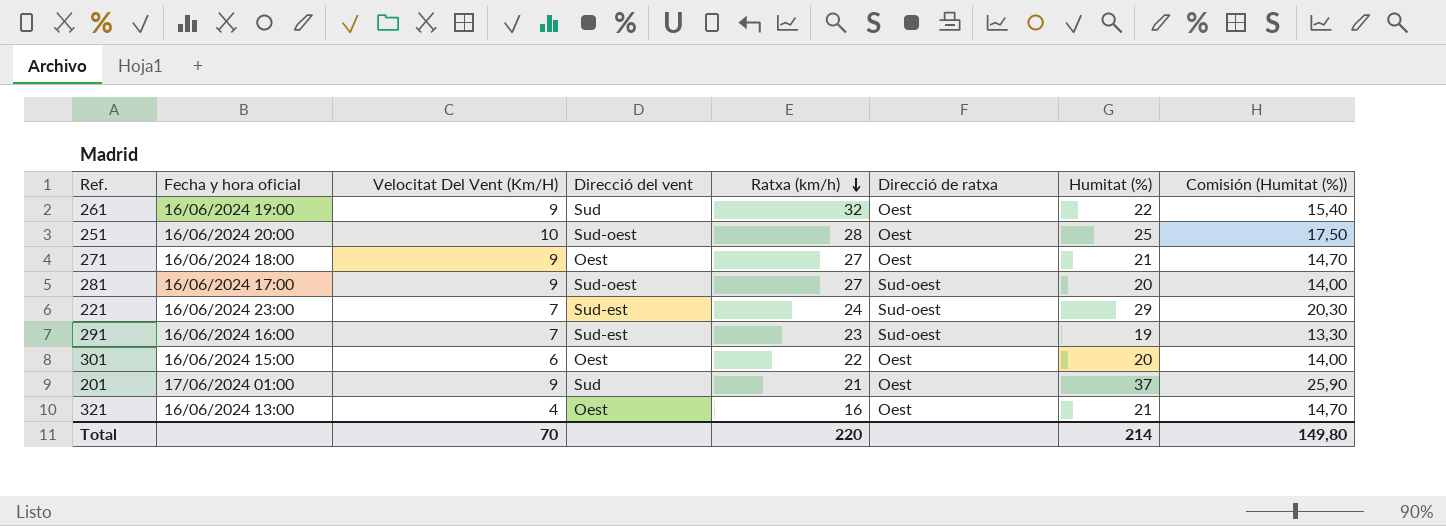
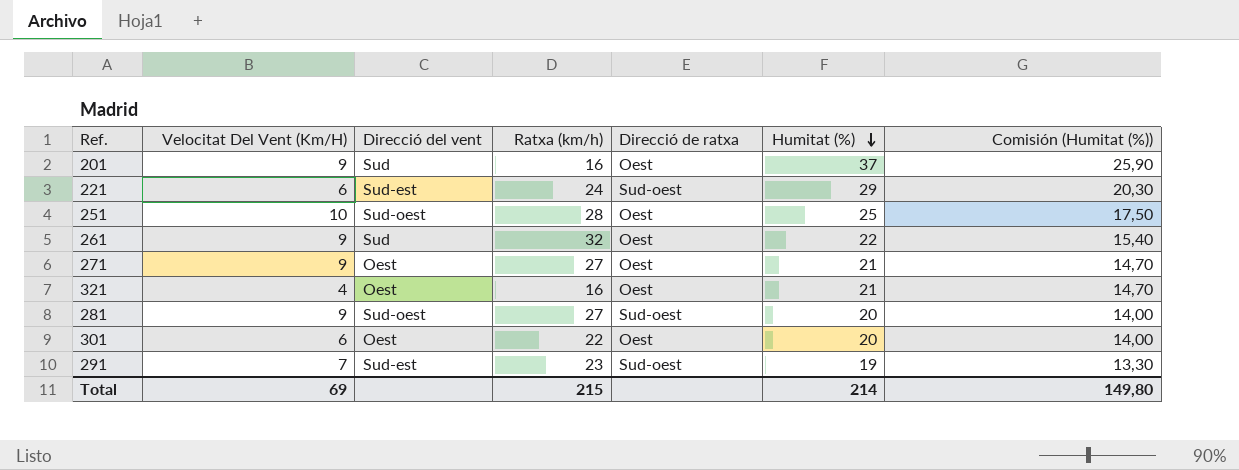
row order: Ratxa (km/h) descending -> Humitat (%) descending
column Fecha y hora oficial | position: 2 -> none
201 | Ratxa (km/h): 21 -> 16
221 | Velocitat Del Vent (Km/H): 7 -> 6
Total | Velocitat Del Vent (Km/H): 70 -> 69
Total | Ratxa (km/h): 220 -> 215

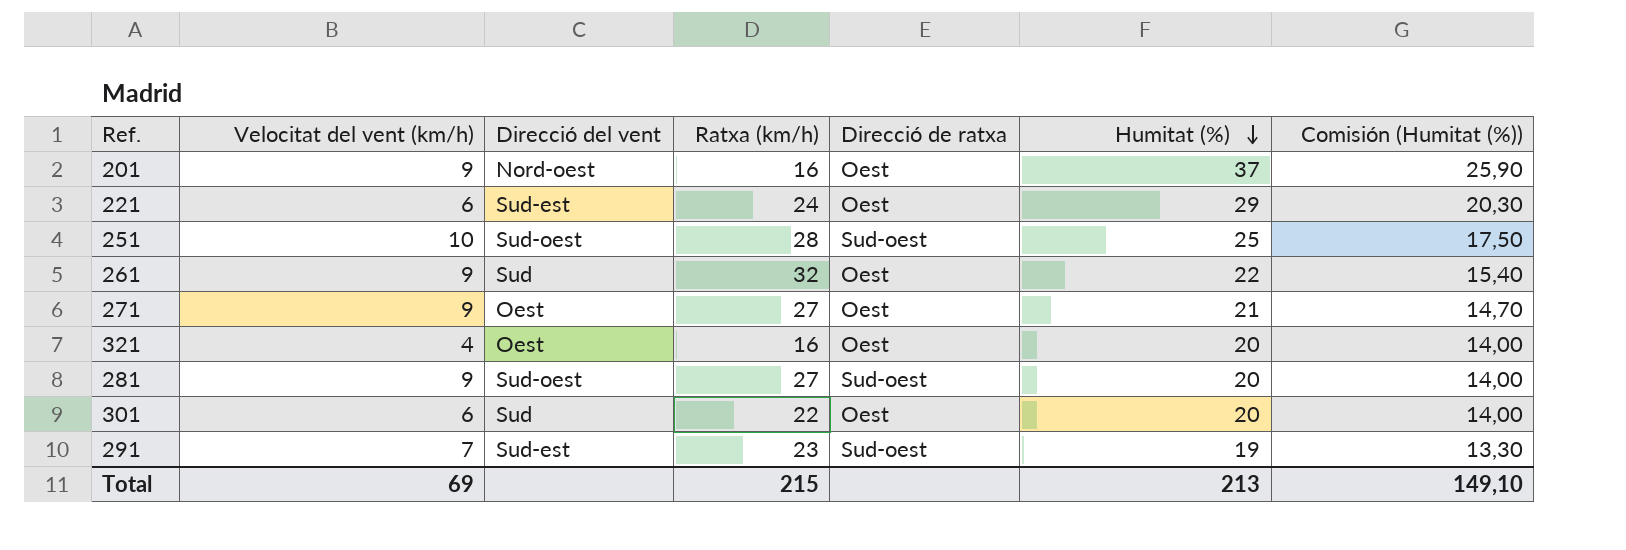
column name: Velocitat Del Vent (Km/H) -> Velocitat del vent (km/h)
201 | Direcció del vent: Sud -> Nord-oest
221 | Direcció de ratxa: Sud-oest -> Oest
251 | Direcció de ratxa: Oest -> Sud-oest
321 | Humitat (%): 21 -> 20
321 | Comisión (Humitat (%)): 14,70 -> 14,00
301 | Direcció del vent: Oest -> Sud
Total | Humitat (%): 214 -> 213
Total | Comisión (Humitat (%)): 149,80 -> 149,10

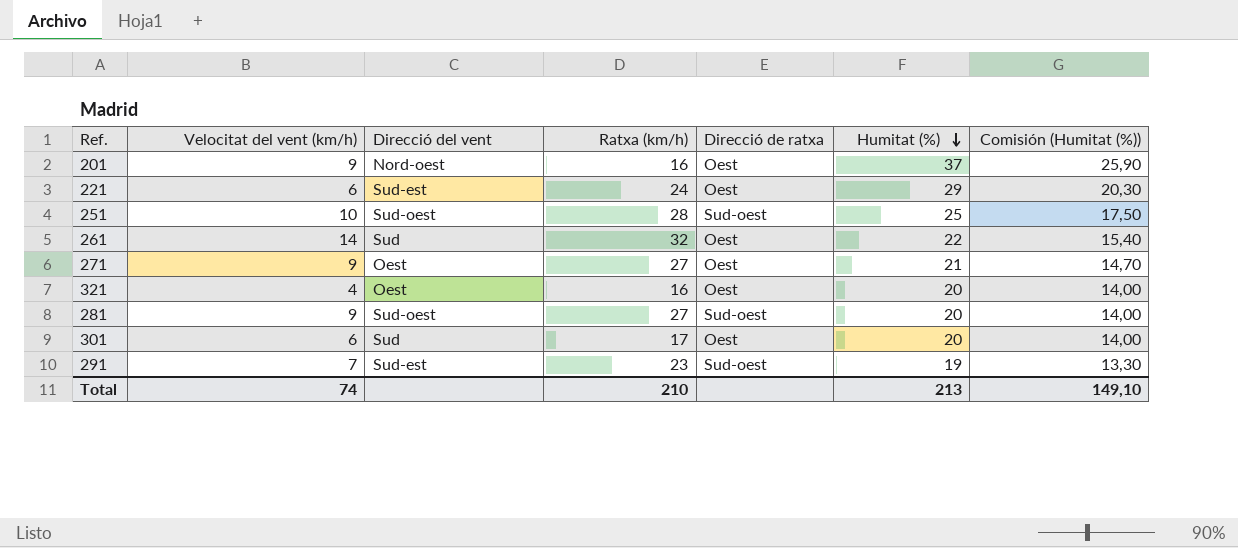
261 | Velocitat del vent (km/h): 9 -> 14
301 | Ratxa (km/h): 22 -> 17
Total | Velocitat del vent (km/h): 69 -> 74
Total | Ratxa (km/h): 215 -> 210

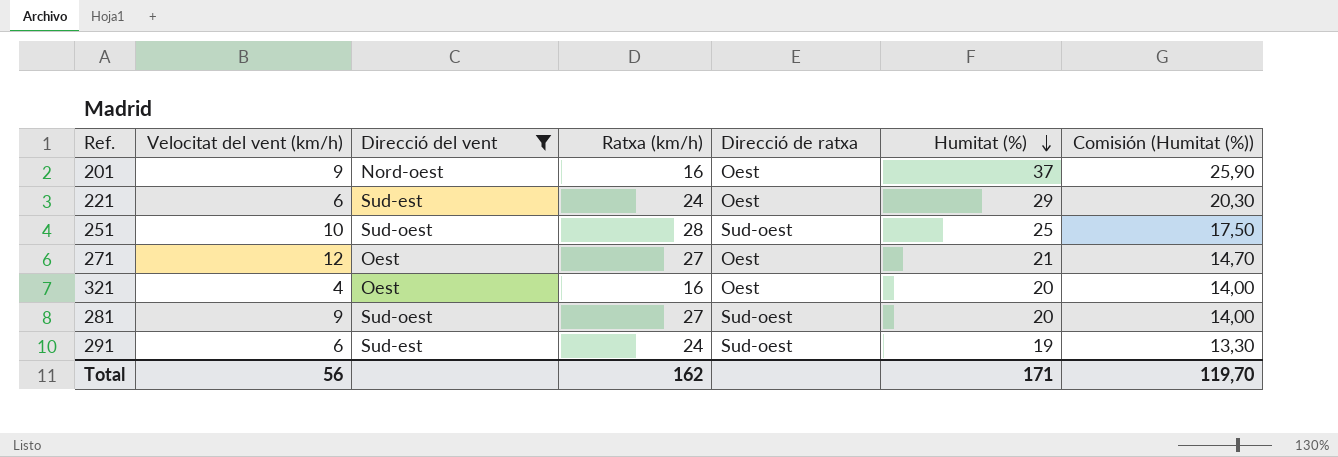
filter: none -> Direcció del vent != Sud
271 | Velocitat del vent (km/h): 9 -> 12
291 | Velocitat del vent (km/h): 7 -> 6
291 | Ratxa (km/h): 23 -> 24
Total | Velocitat del vent (km/h): 74 -> 56
Total | Ratxa (km/h): 210 -> 162
Total | Humitat (%): 213 -> 171
Total | Comisión (Humitat (%)): 149,10 -> 119,70

